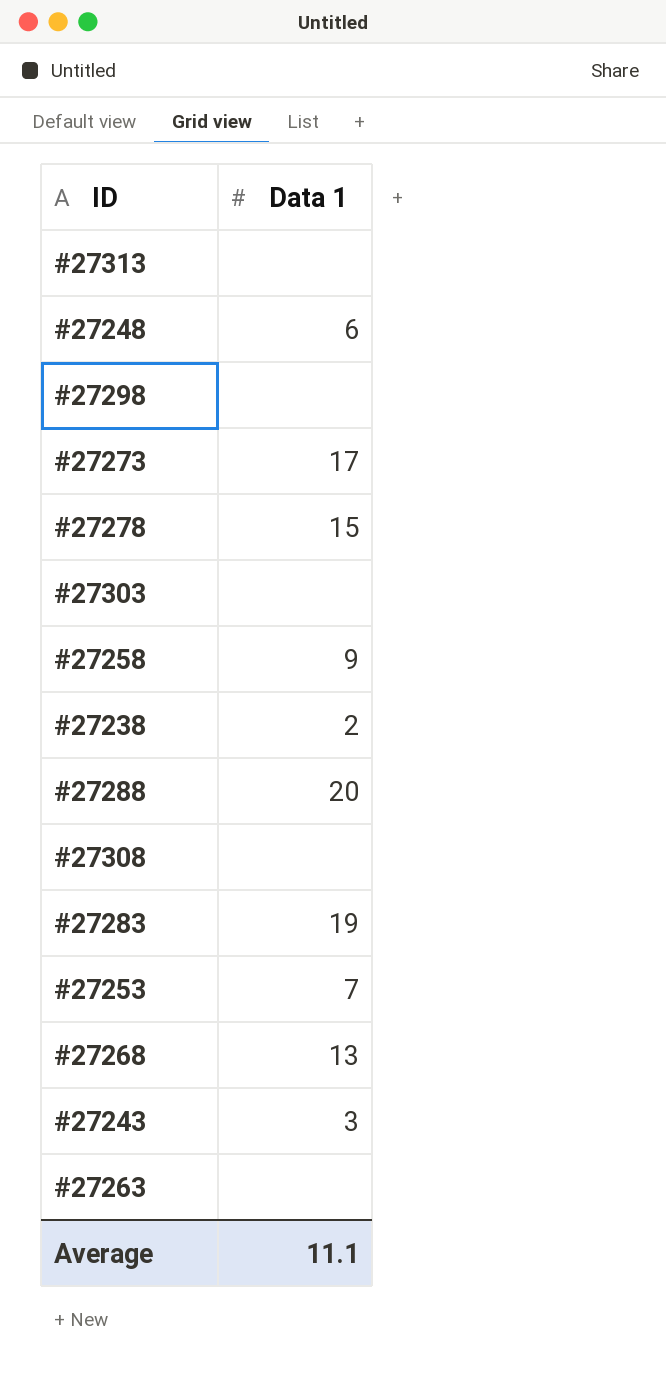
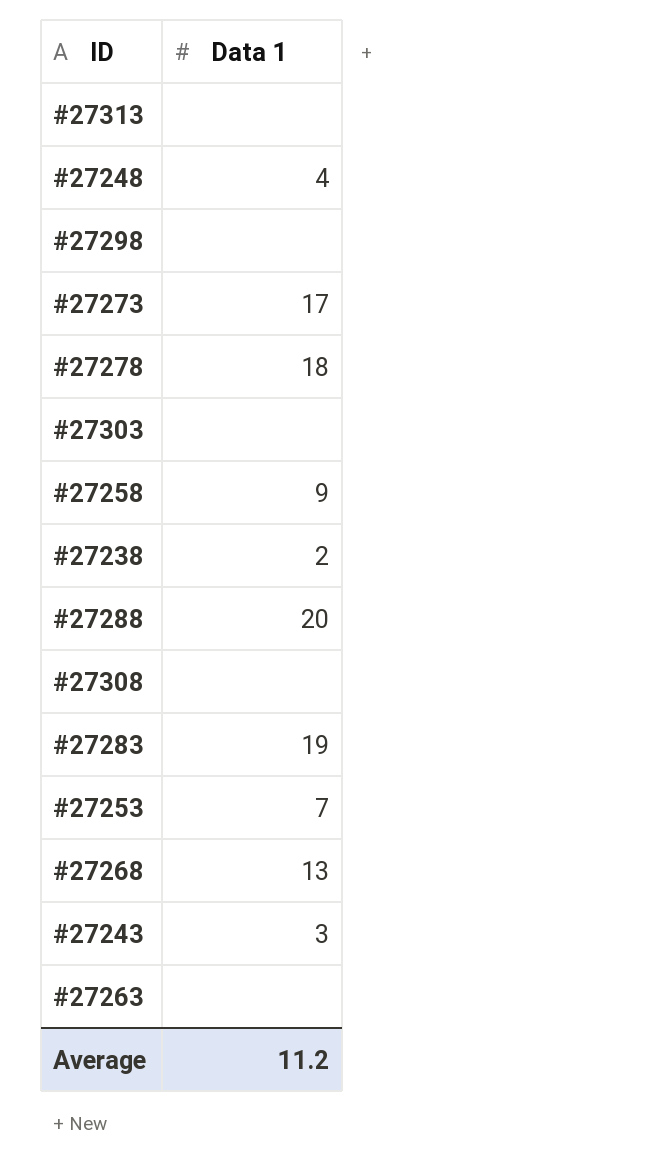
#27248 | Data 1: 6 -> 4
#27278 | Data 1: 15 -> 18
Average | Data 1: 11.1 -> 11.2

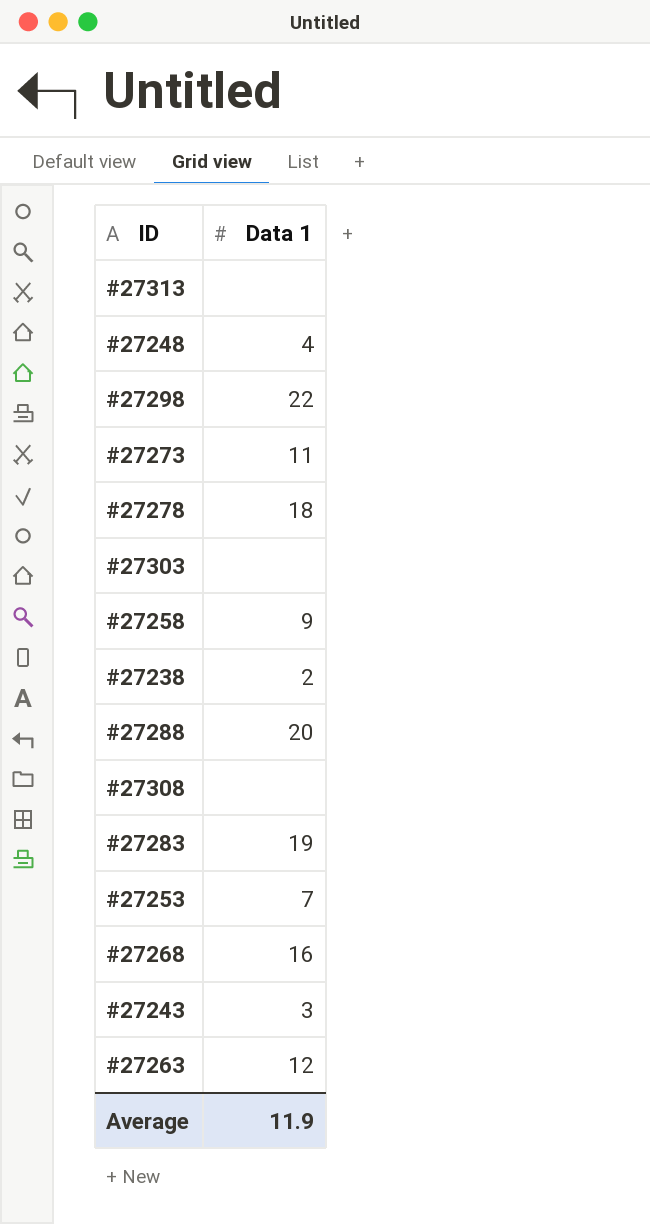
#27298 | Data 1: none -> 22
#27273 | Data 1: 17 -> 11
#27268 | Data 1: 13 -> 16
#27263 | Data 1: none -> 12
Average | Data 1: 11.2 -> 11.9

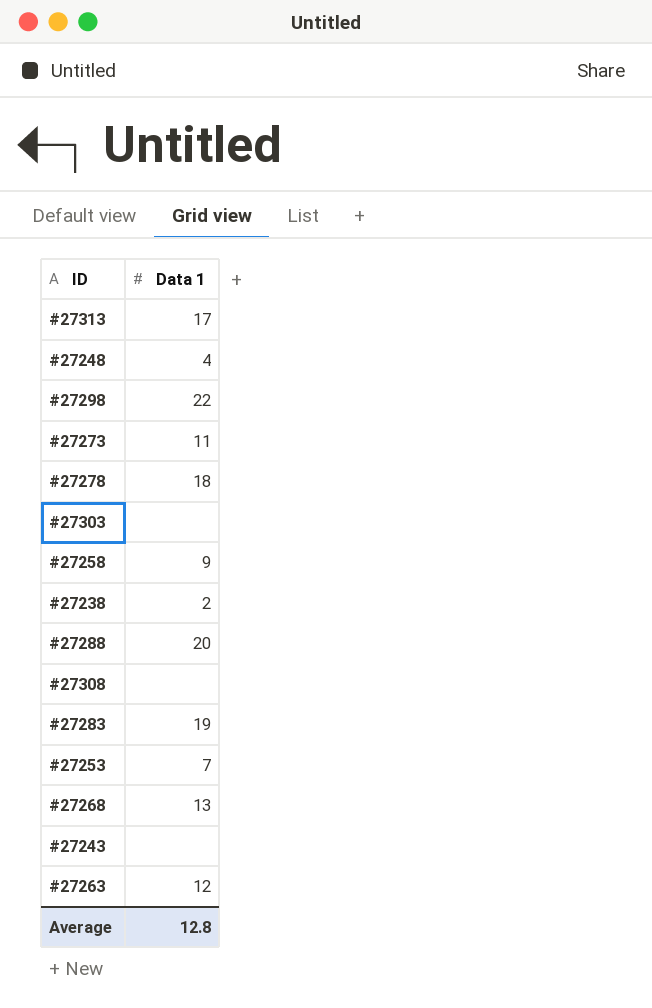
#27313 | Data 1: none -> 17
#27268 | Data 1: 16 -> 13
#27243 | Data 1: 3 -> none
Average | Data 1: 11.9 -> 12.8

